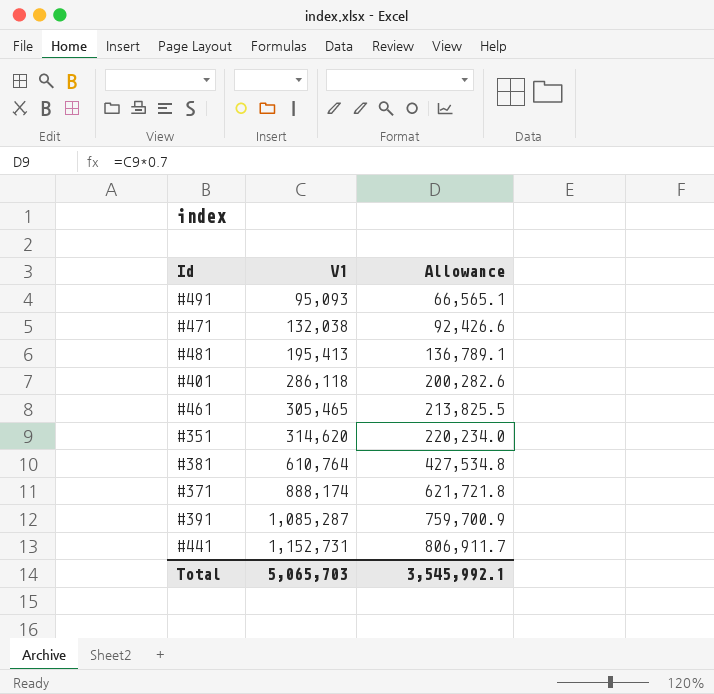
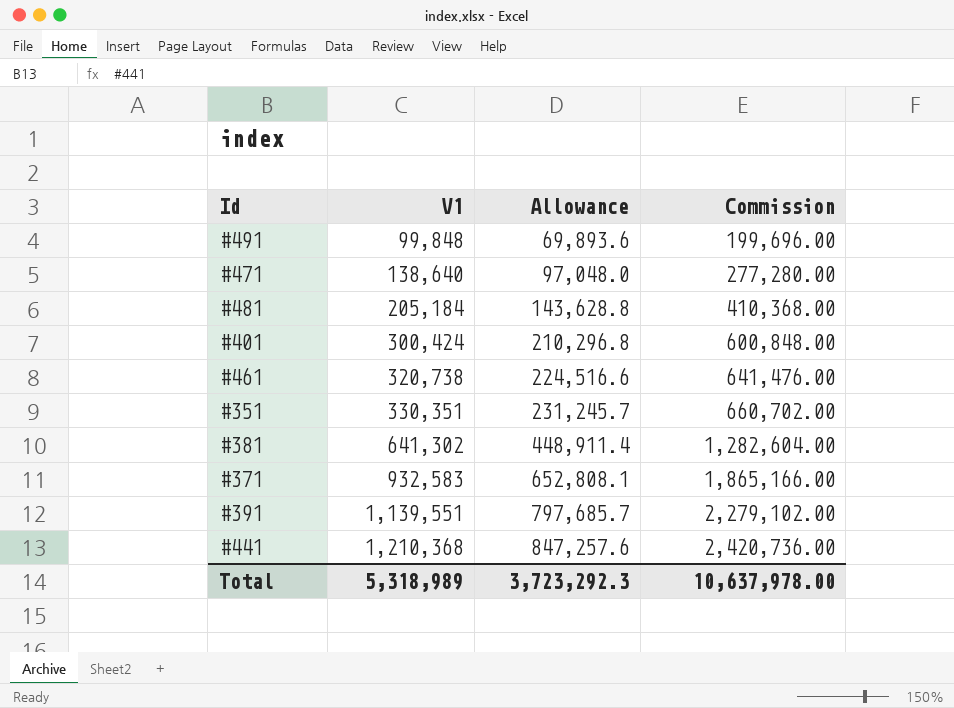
column Commission | formula: none -> [V1] * 2
#491 | V1: 95,093 -> 99,848
#491 | Allowance: 66,565.1 -> 69,893.6
#471 | V1: 132,038 -> 138,640
#471 | Allowance: 92,426.6 -> 97,048.0
#481 | V1: 195,413 -> 205,184
#481 | Allowance: 136,789.1 -> 143,628.8
#401 | V1: 286,118 -> 300,424
#401 | Allowance: 200,282.6 -> 210,296.8
#461 | V1: 305,465 -> 320,738
#461 | Allowance: 213,825.5 -> 224,516.6
#351 | V1: 314,620 -> 330,351
#351 | Allowance: 220,234.0 -> 231,245.7
#381 | V1: 610,764 -> 641,302
#381 | Allowance: 427,534.8 -> 448,911.4
#371 | V1: 888,174 -> 932,583
#371 | Allowance: 621,721.8 -> 652,808.1
#391 | V1: 1,085,287 -> 1,139,551
#391 | Allowance: 759,700.9 -> 797,685.7
#441 | V1: 1,152,731 -> 1,210,368
#441 | Allowance: 806,911.7 -> 847,257.6
Total | V1: 5,065,703 -> 5,318,989
Total | Allowance: 3,545,992.1 -> 3,723,292.3

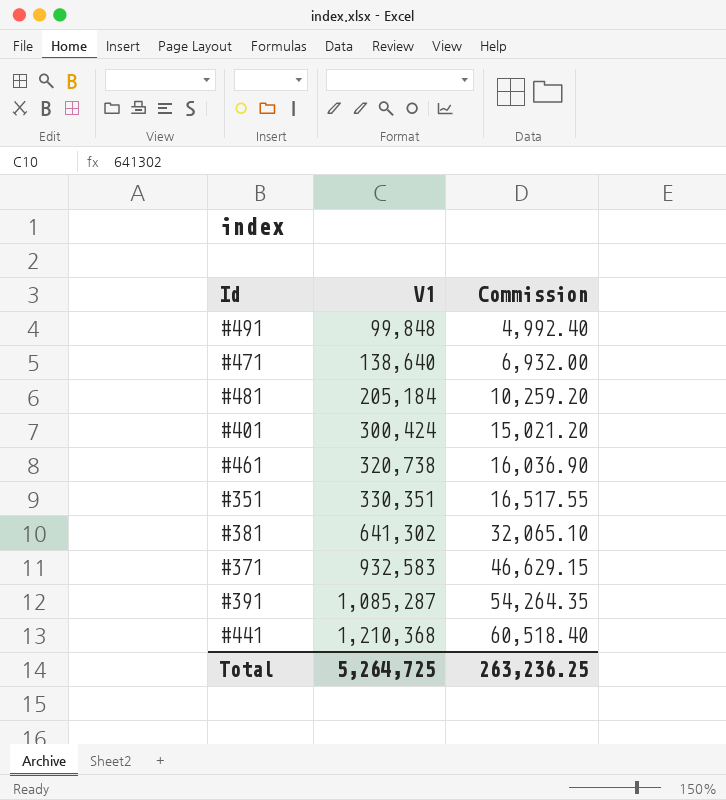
column Allowance | formula: [V1] * 0.7 -> none
column Commission | formula: [V1] * 2 -> [V1] * 0.05
#391 | V1: 1,139,551 -> 1,085,287
Total | V1: 5,318,989 -> 5,264,725
Total | Commission: 10,637,978.00 -> 263,236.25

